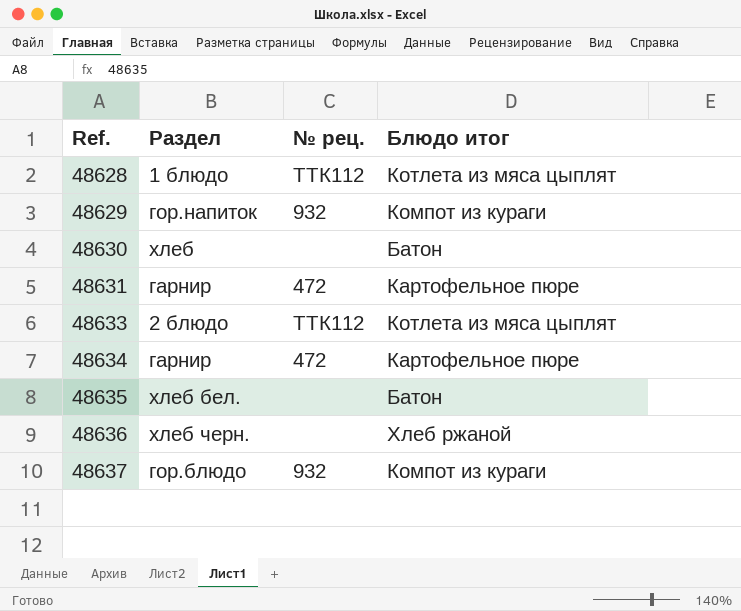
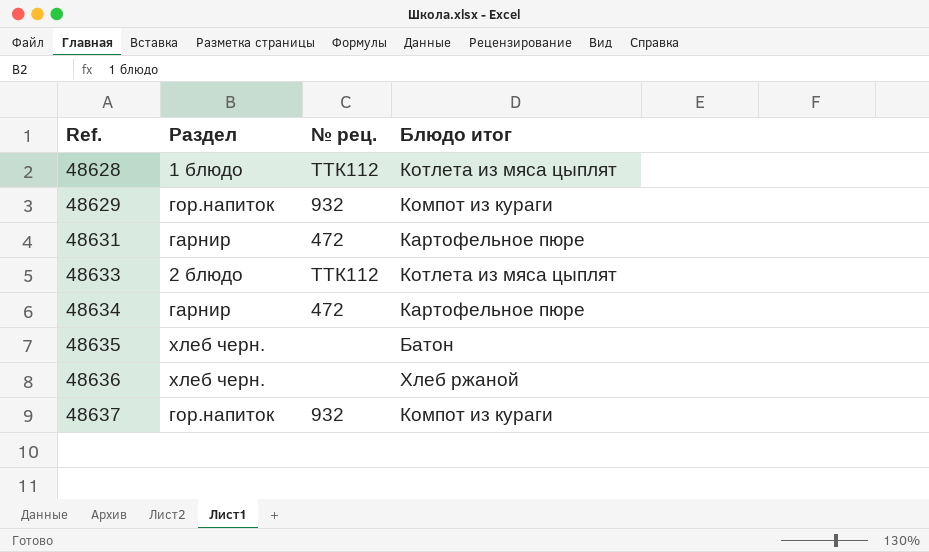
row 48630: хлеб | none | Батон -> none
48635 | Раздел: хлеб бел. -> хлеб черн.
48637 | Раздел: гор.блюдо -> гор.напиток

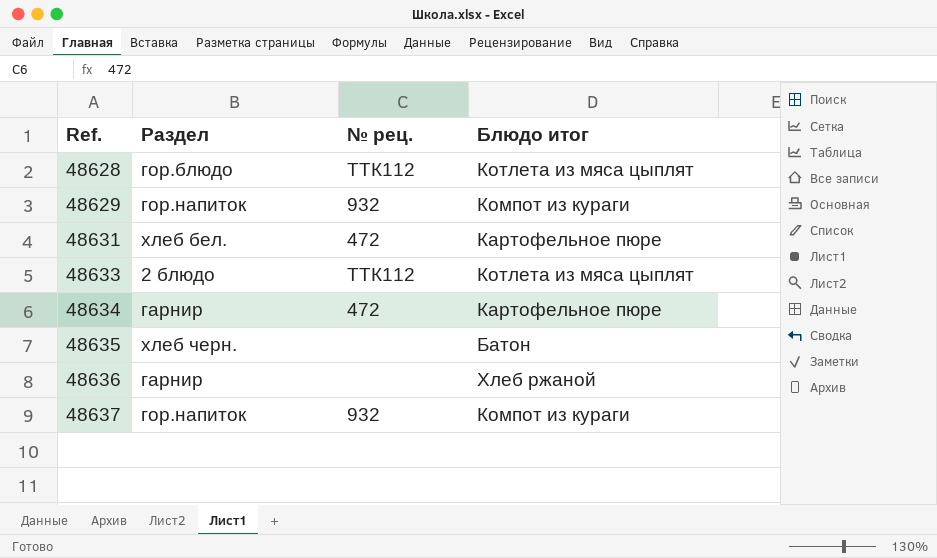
48628 | Раздел: 1 блюдо -> гор.блюдо
48631 | Раздел: гарнир -> хлеб бел.
48636 | Раздел: хлеб черн. -> гарнир

